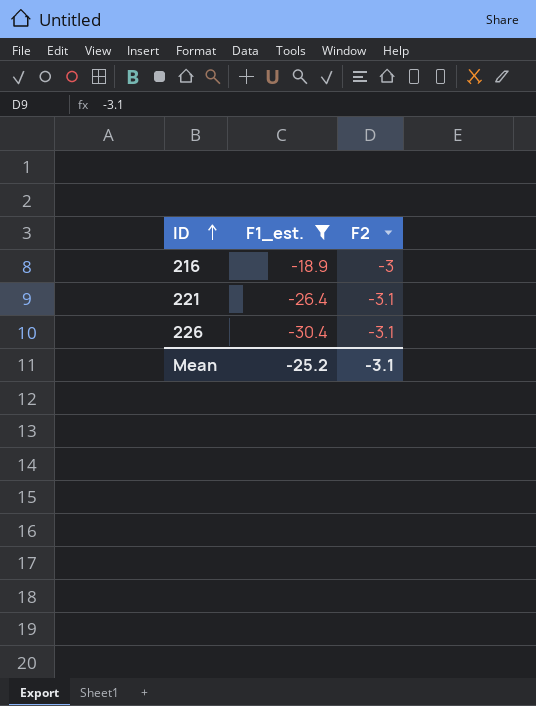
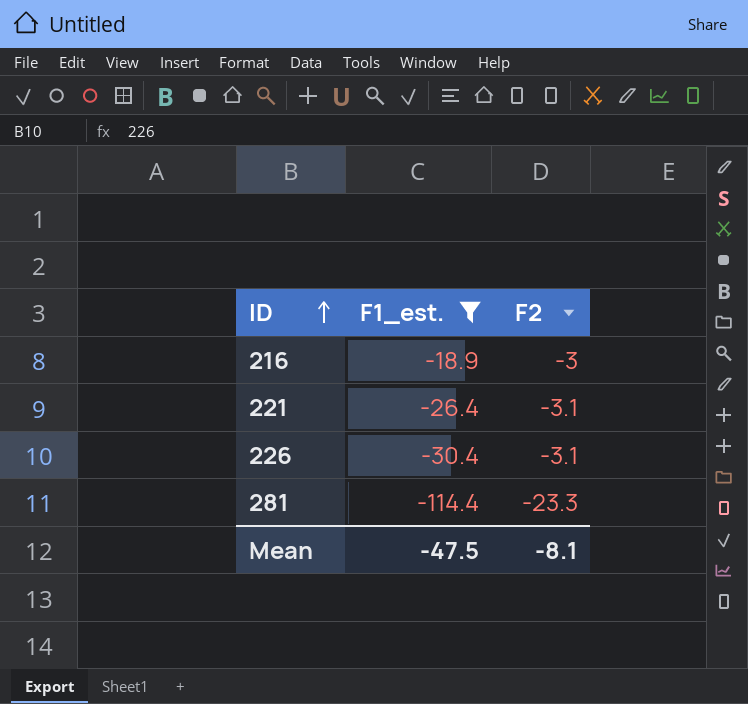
row 281: none -> -114.4 | -23.3
Mean | F1_est.: -25.2 -> -47.5
Mean | F2: -3.1 -> -8.1

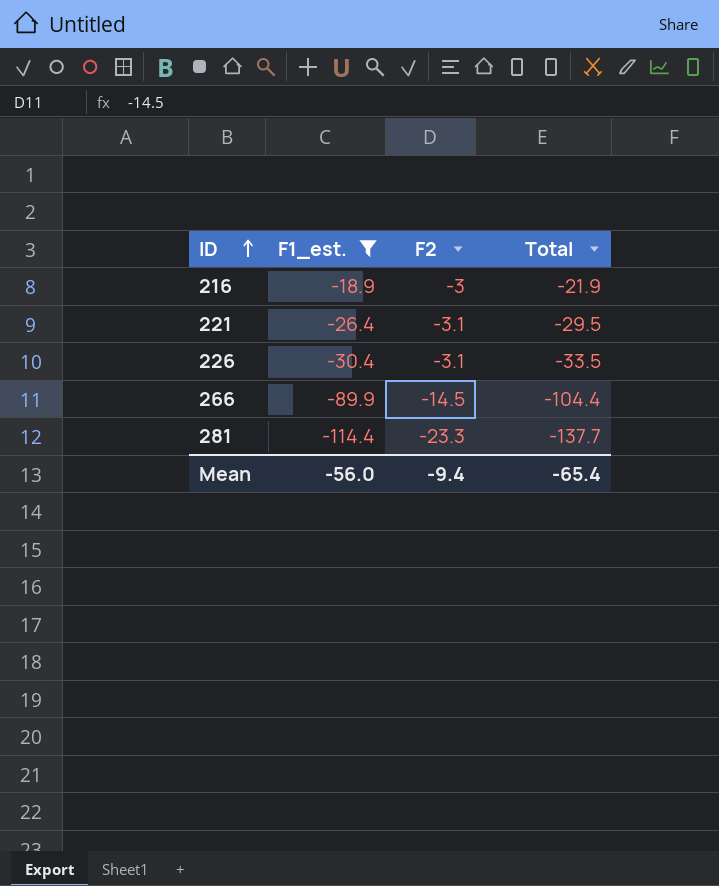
column Total | formula: none -> [F1_est.] + [F2]
row 266: none -> -89.9 | -14.5 | -104.4
Mean | F1_est.: -47.5 -> -56.0
Mean | F2: -8.1 -> -9.4

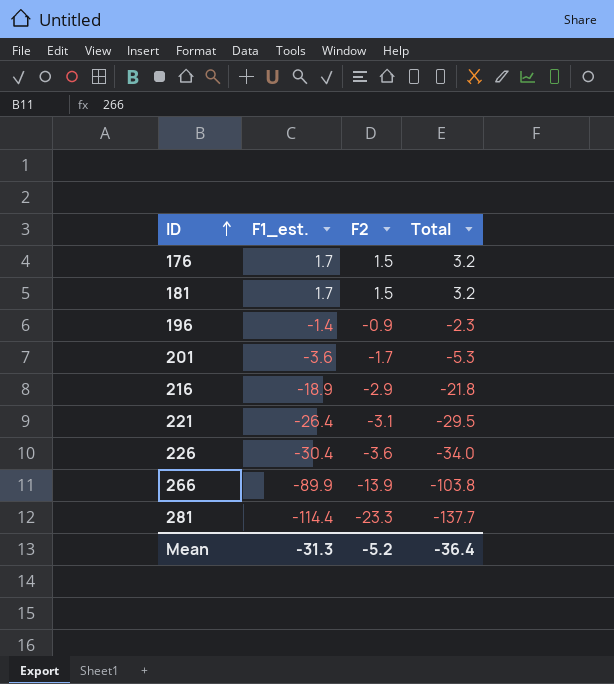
filter: F1_est. <= -18.9 -> none
216 | F2: -3 -> -2.9
216 | Total: -21.9 -> -21.8
226 | F2: -3.1 -> -3.6
226 | Total: -33.5 -> -34.0
266 | F2: -14.5 -> -13.9
266 | Total: -104.4 -> -103.8
Mean | F1_est.: -56.0 -> -31.3
Mean | F2: -9.4 -> -5.2
Mean | Total: -65.4 -> -36.4

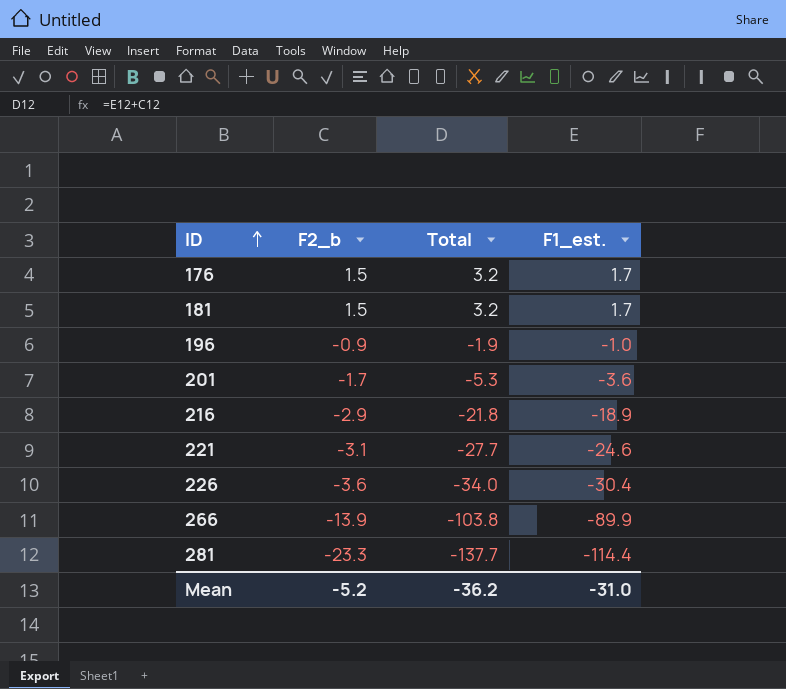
column name: F2 -> F2_b
column F1_est. | position: 2 -> 4
196 | Total: -2.3 -> -1.9
196 | F1_est.: -1.4 -> -1.0
221 | Total: -29.5 -> -27.7
221 | F1_est.: -26.4 -> -24.6
Mean | Total: -36.4 -> -36.2
Mean | F1_est.: -31.3 -> -31.0

